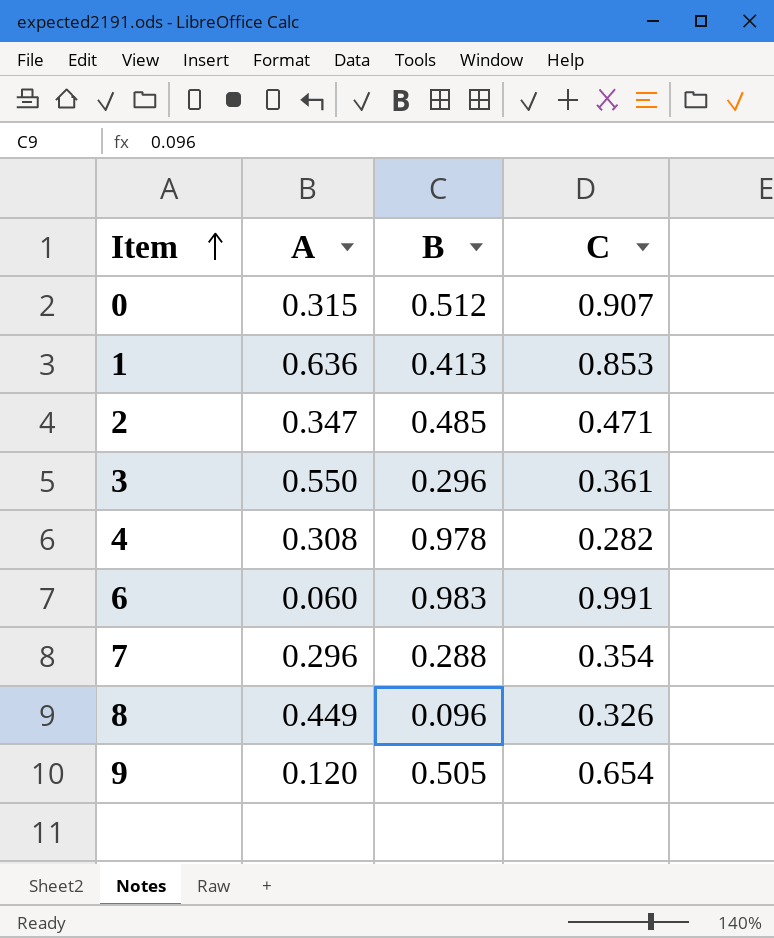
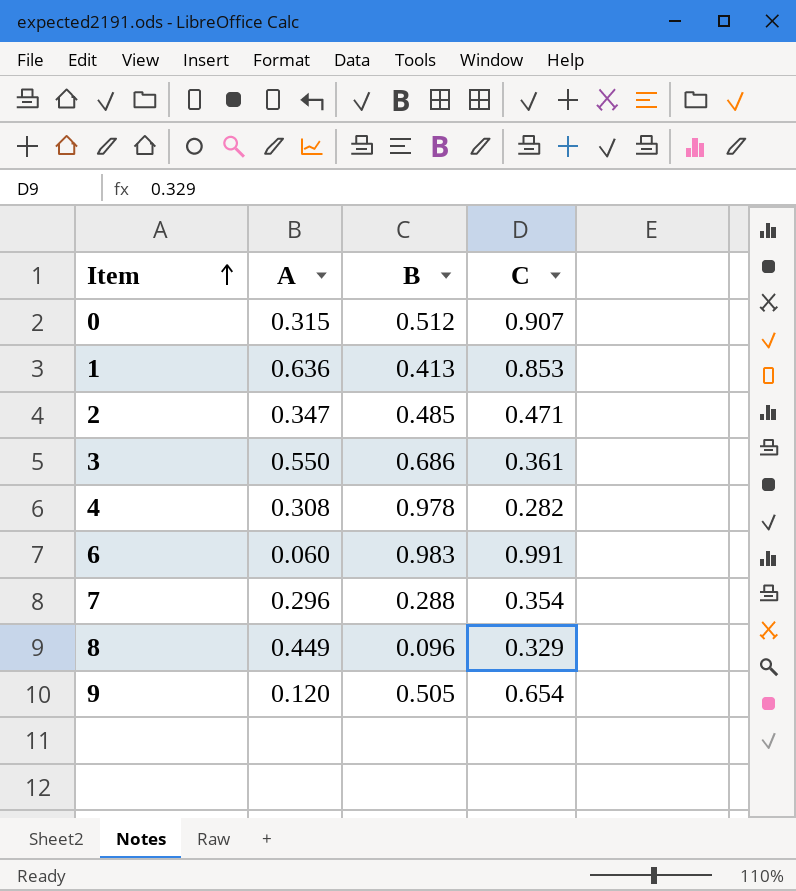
3 | B: 0.296 -> 0.686
8 | C: 0.326 -> 0.329

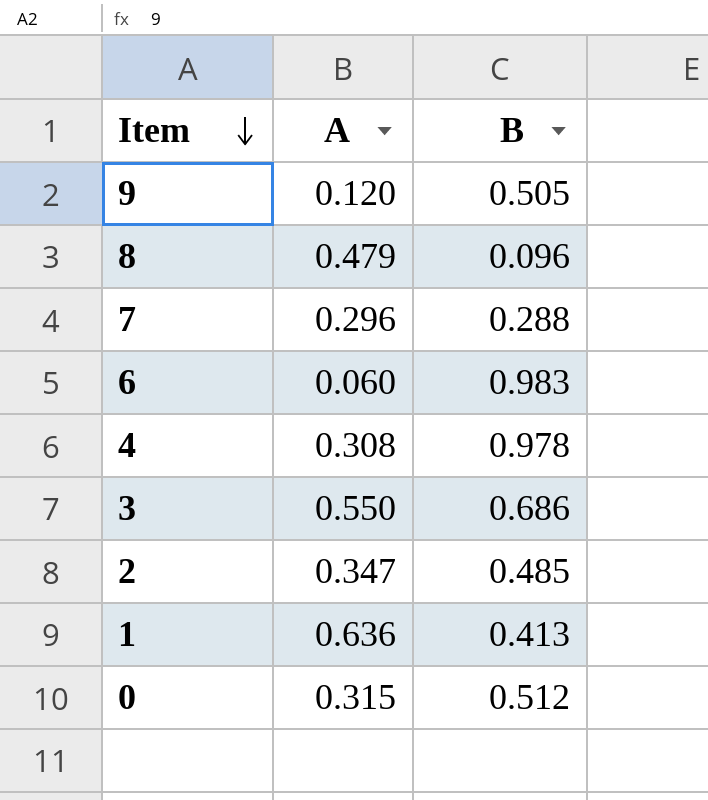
row order: Item ascending -> Item descending
column C | position: 4 -> none
8 | A: 0.449 -> 0.479

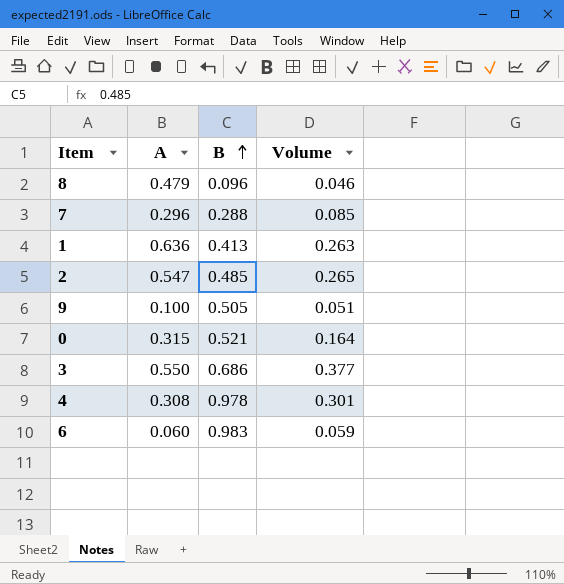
row order: Item descending -> B ascending
column Volume | formula: none -> [A] * [B]
2 | A: 0.347 -> 0.547
9 | A: 0.120 -> 0.100
0 | B: 0.512 -> 0.521

